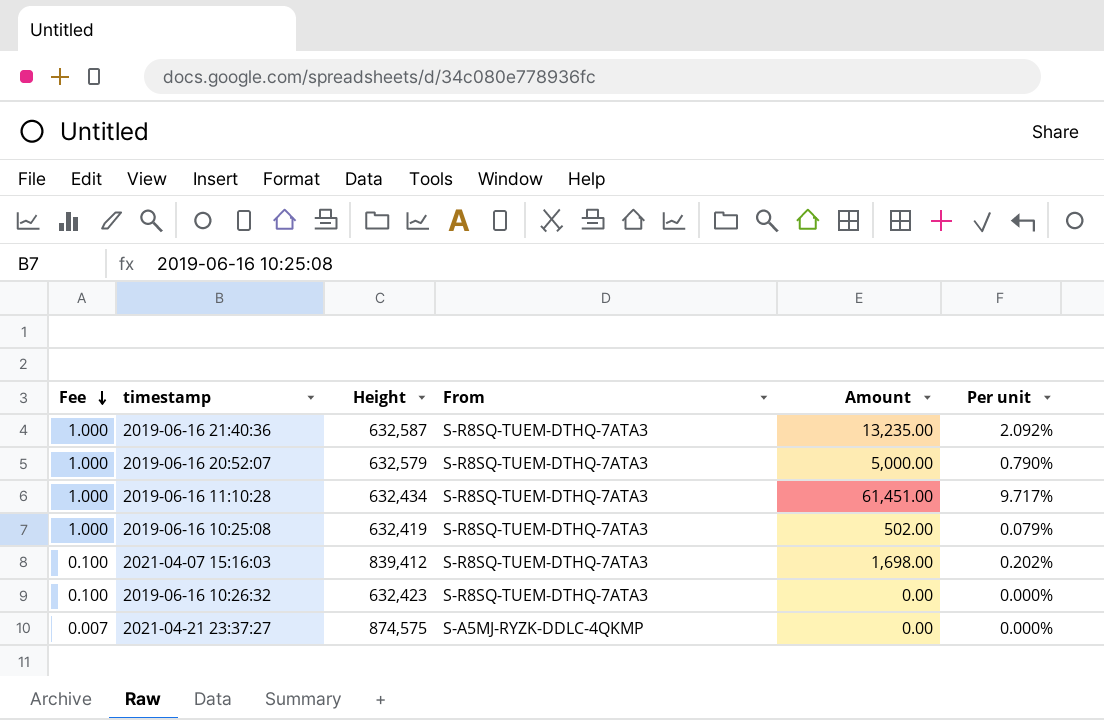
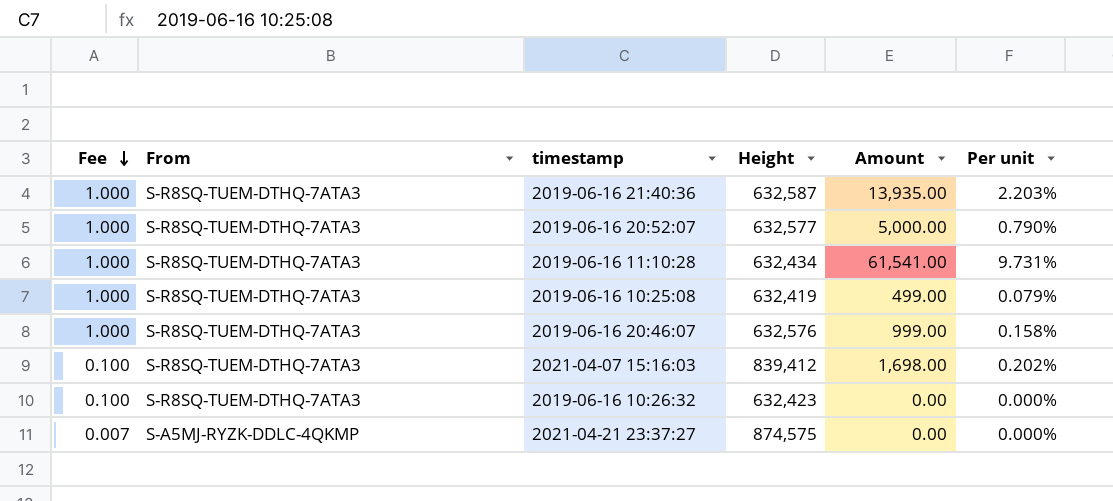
column From | position: 4 -> 2
2019-06-16 21:40:36 | Amount: 13,235.00 -> 13,935.00
2019-06-16 21:40:36 | Per unit: 2.092% -> 2.203%
2019-06-16 20:52:07 | Height: 632,579 -> 632,577
2019-06-16 11:10:28 | Amount: 61,451.00 -> 61,541.00
2019-06-16 11:10:28 | Per unit: 9.717% -> 9.731%
2019-06-16 10:25:08 | Amount: 502.00 -> 499.00
row 2019-06-16 20:46:07: none -> 1.000 | S-R8SQ-TUEM-DTHQ-7ATA3 | 632,576 | 999.00 | 0.158%

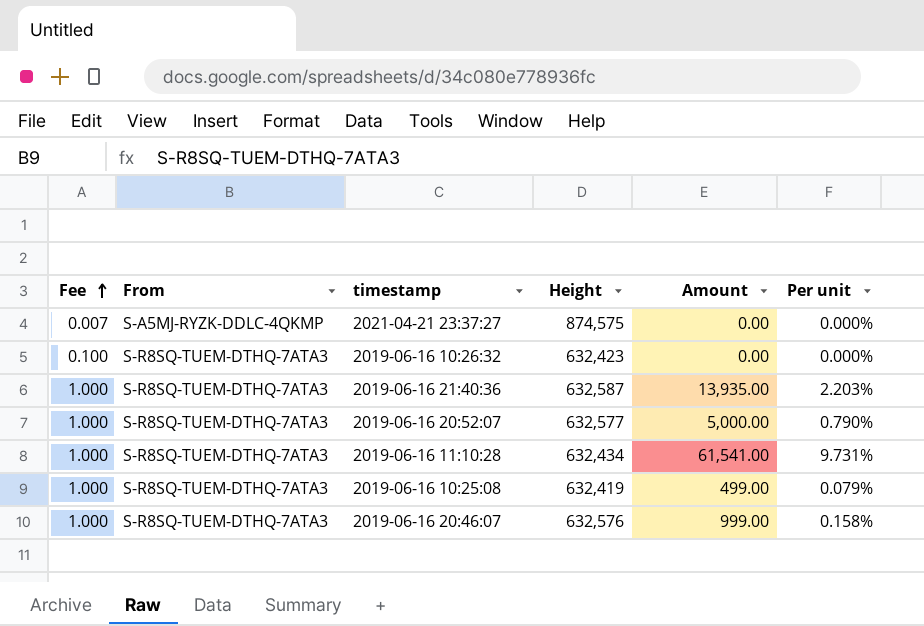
row order: Fee descending -> Fee ascending
row 2021-04-07 15:16:03: 0.100 | S-R8SQ-TUEM-DTHQ-7ATA3 | 839,412 | 1,698.00 | 0.202% -> none

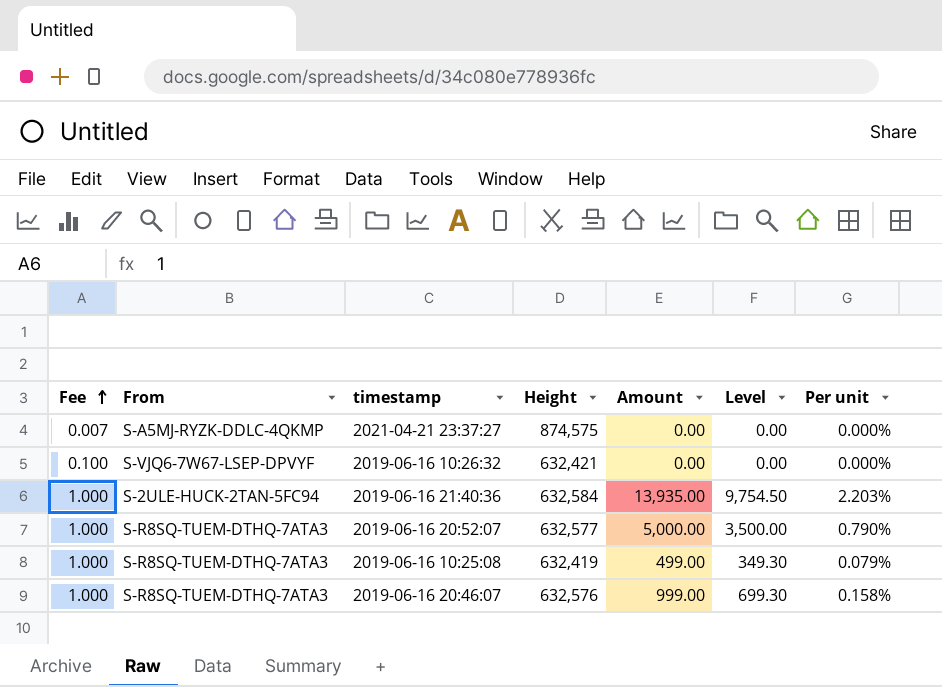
column Level | formula: none -> [Amount] * 0.7
row 2019-06-16 11:10:28: 1.000 | S-R8SQ-TUEM-DTHQ-7ATA3 | 632,434 | 61,541.00 | 9.731% -> none
2019-06-16 10:26:32 | From: S-R8SQ-TUEM-DTHQ-7ATA3 -> S-VJQ6-7W67-LSEP-DPVYF
2019-06-16 10:26:32 | Height: 632,423 -> 632,421
2019-06-16 21:40:36 | From: S-R8SQ-TUEM-DTHQ-7ATA3 -> S-2ULE-HUCK-2TAN-5FC94
2019-06-16 21:40:36 | Height: 632,587 -> 632,584

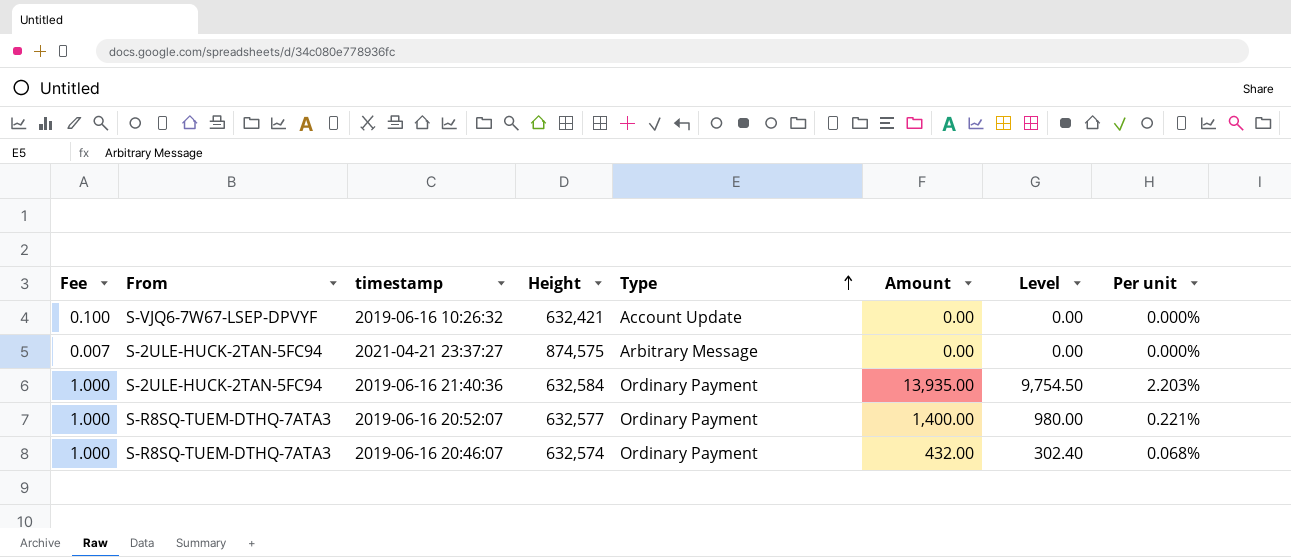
row order: Fee ascending -> Type ascending
column Type | position: none -> 5
row 2019-06-16 10:25:08: 1.000 | S-R8SQ-TUEM-DTHQ-7ATA3 | 632,419 | 499.00 | 349.30 | 0.079% -> none
2021-04-21 23:37:27 | From: S-A5MJ-RYZK-DDLC-4QKMP -> S-2ULE-HUCK-2TAN-5FC94
2019-06-16 20:52:07 | Amount: 5,000.00 -> 1,400.00
2019-06-16 20:52:07 | Level: 3,500.00 -> 980.00
2019-06-16 20:52:07 | Per unit: 0.790% -> 0.221%
2019-06-16 20:46:07 | Height: 632,576 -> 632,574
2019-06-16 20:46:07 | Amount: 999.00 -> 432.00
2019-06-16 20:46:07 | Level: 699.30 -> 302.40
2019-06-16 20:46:07 | Per unit: 0.158% -> 0.068%

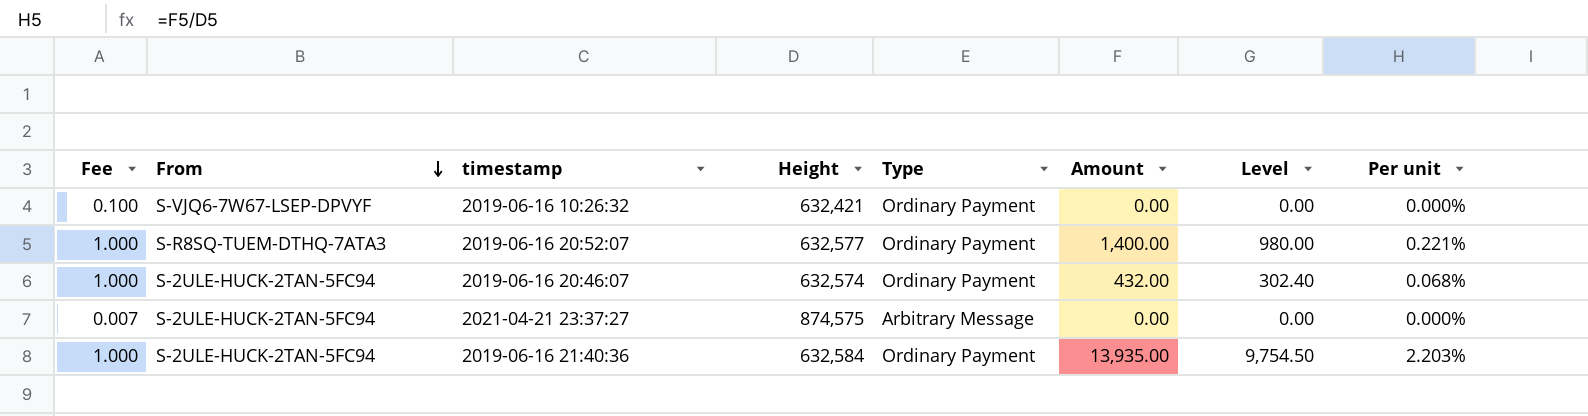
row order: Type ascending -> From descending
2019-06-16 10:26:32 | Type: Account Update -> Ordinary Payment
2019-06-16 20:46:07 | From: S-R8SQ-TUEM-DTHQ-7ATA3 -> S-2ULE-HUCK-2TAN-5FC94

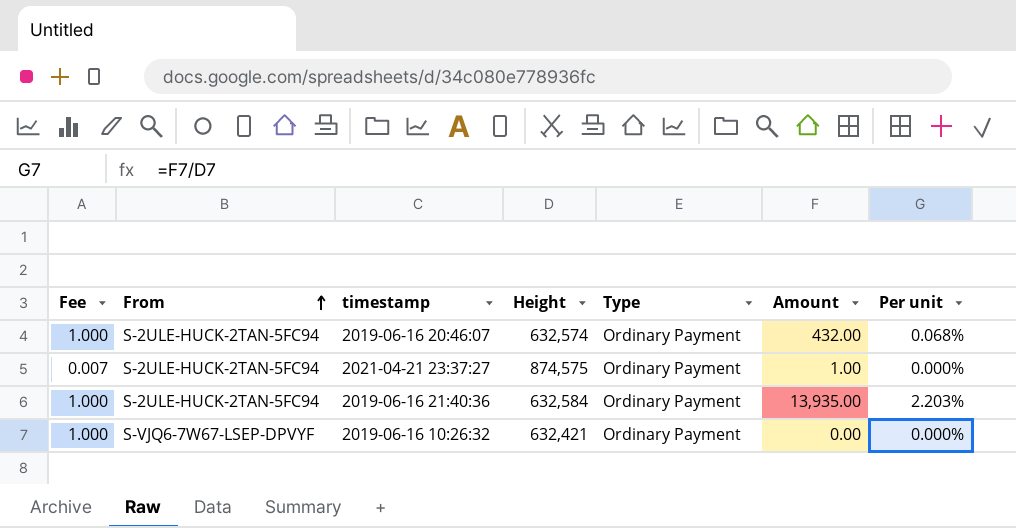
row order: From descending -> From ascending
column Level | formula: [Amount] * 0.7 -> none
row 2019-06-16 20:52:07: 1.000 | S-R8SQ-TUEM-DTHQ-7ATA3 | 632,577 | Ordinary Payment | 1,400.00 | 980.00 | 0.221% -> none
2021-04-21 23:37:27 | Type: Arbitrary Message -> Ordinary Payment
2021-04-21 23:37:27 | Amount: 0.00 -> 1.00
2019-06-16 10:26:32 | Fee: 0.100 -> 1.000

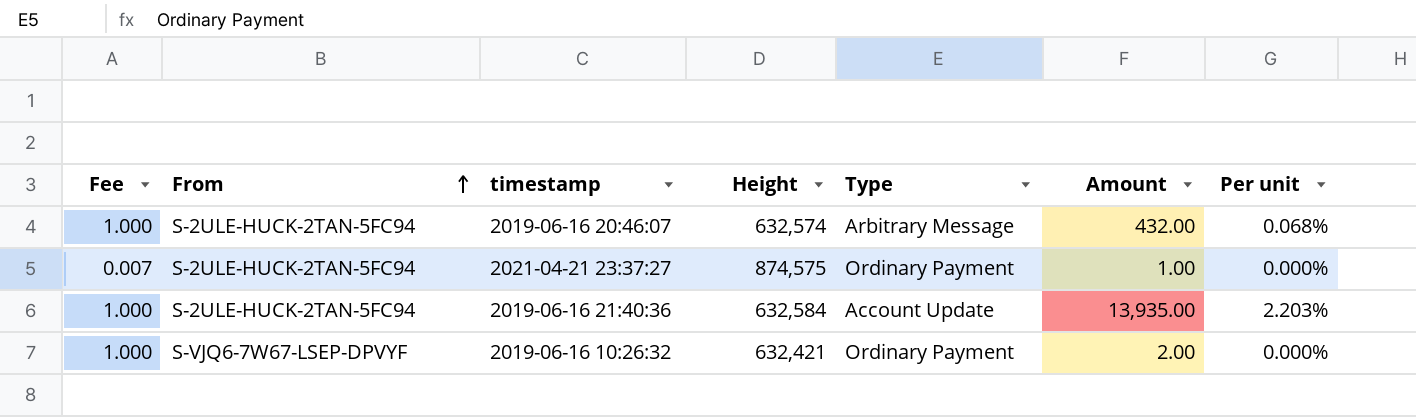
2019-06-16 20:46:07 | Type: Ordinary Payment -> Arbitrary Message
2019-06-16 21:40:36 | Type: Ordinary Payment -> Account Update
2019-06-16 10:26:32 | Amount: 0.00 -> 2.00

